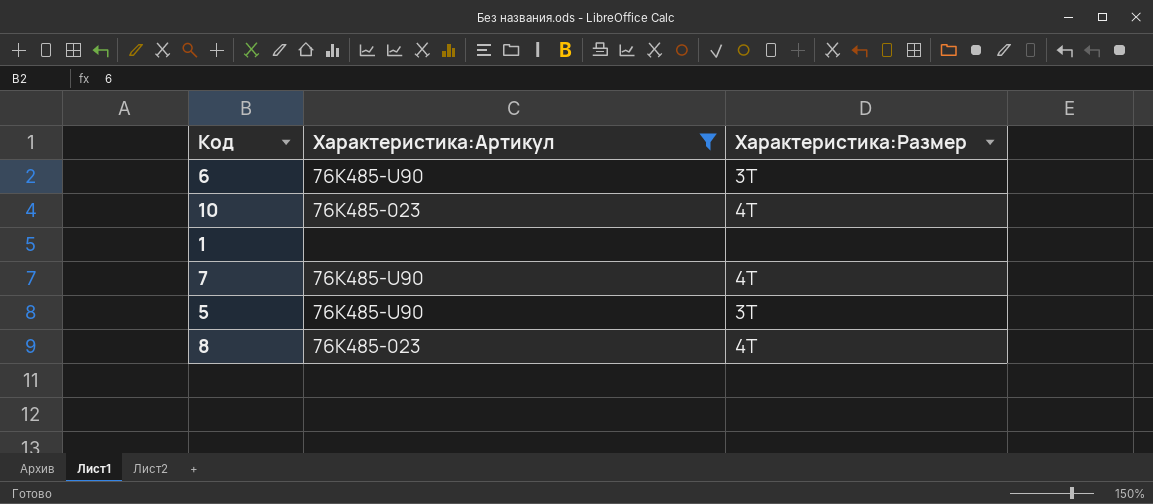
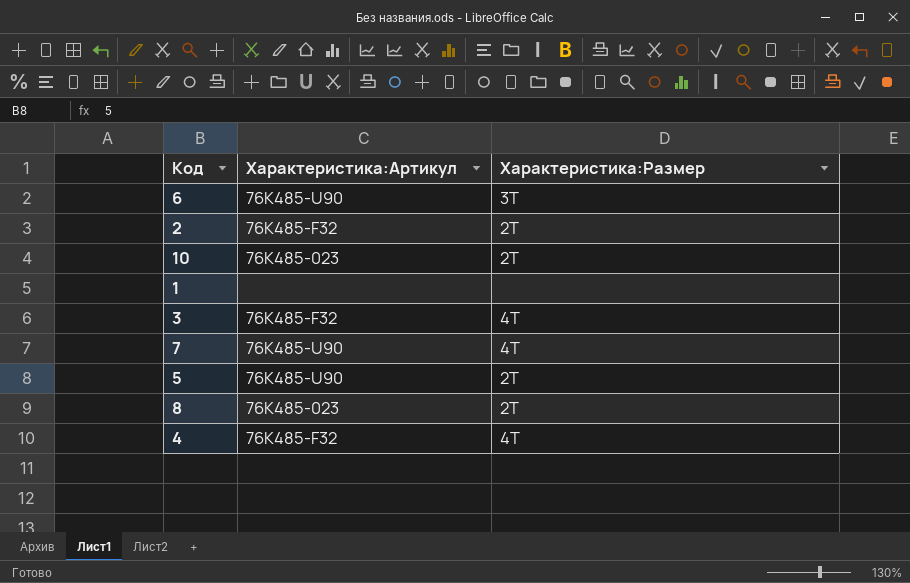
filter: Характеристика:Артикул != 76K485-F32 -> none
10 | Характеристика:Размер: 4T -> 2T
5 | Характеристика:Размер: 3T -> 2T
8 | Характеристика:Размер: 4T -> 2T

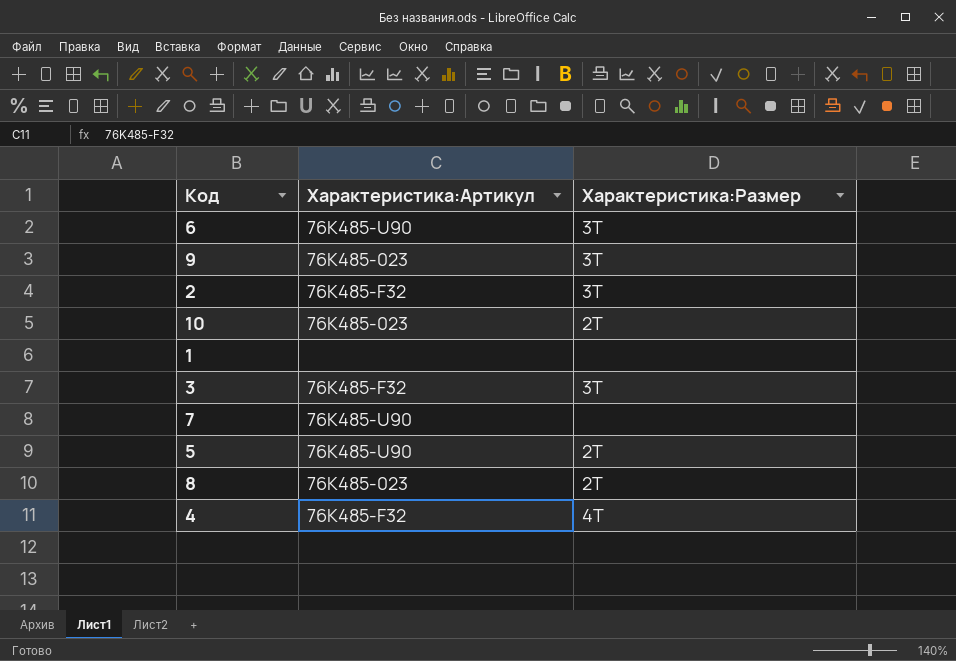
row 9: none -> 76K485-023 | 3T
2 | Характеристика:Размер: 2T -> 3T
3 | Характеристика:Размер: 4T -> 3T
7 | Характеристика:Размер: 4T -> none

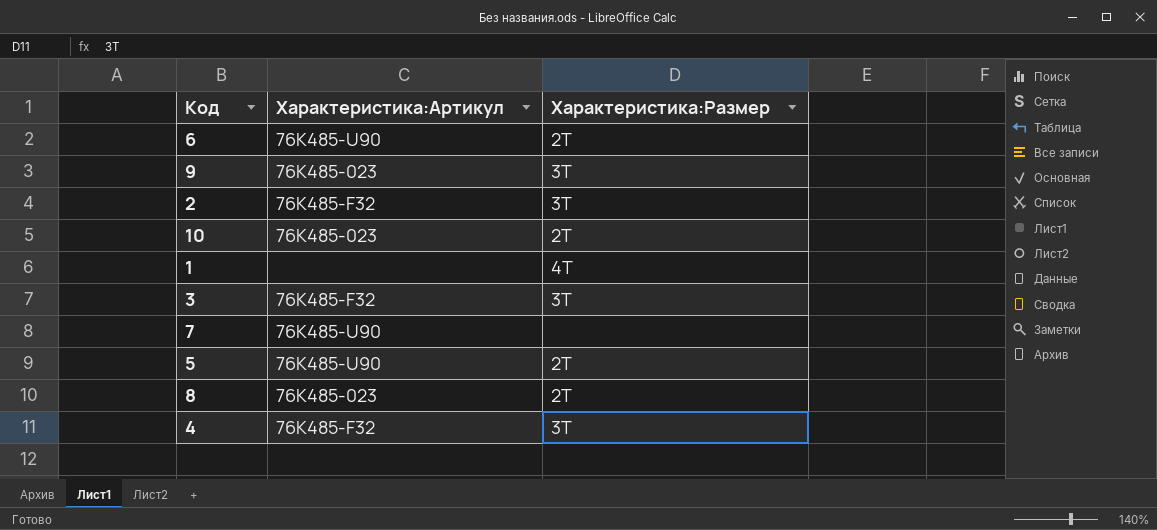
6 | Характеристика:Размер: 3T -> 2T
1 | Характеристика:Размер: none -> 4T
4 | Характеристика:Размер: 4T -> 3T

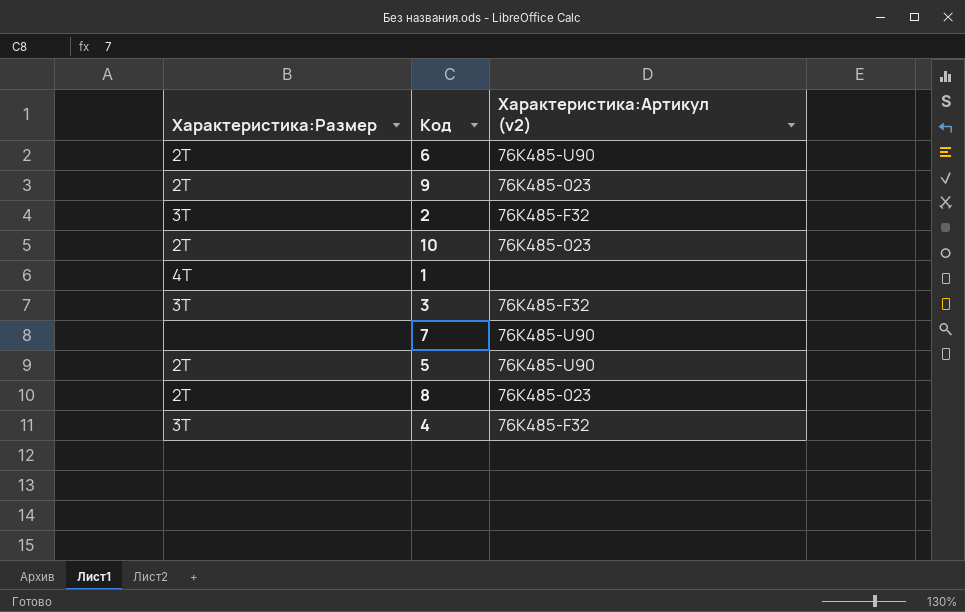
column Характеристика:Размер | position: 3 -> 1
column name: Характеристика:Артикул -> Характеристика:Артикул (v2)
9 | Характеристика:Размер: 3T -> 2T

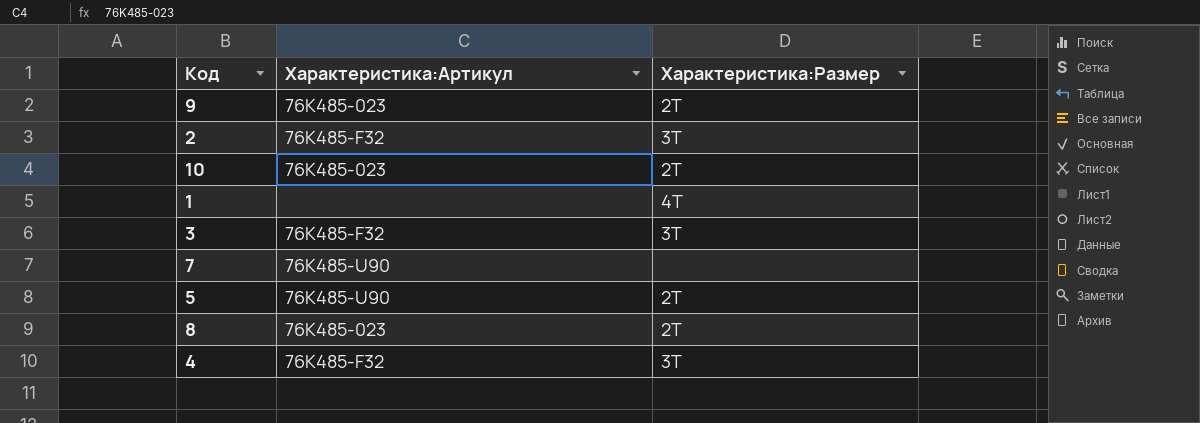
column name: Характеристика:Артикул (v2) -> Характеристика:Артикул
column Характеристика:Размер | position: 1 -> 3
row 6: 2T | 76K485-U90 -> none

